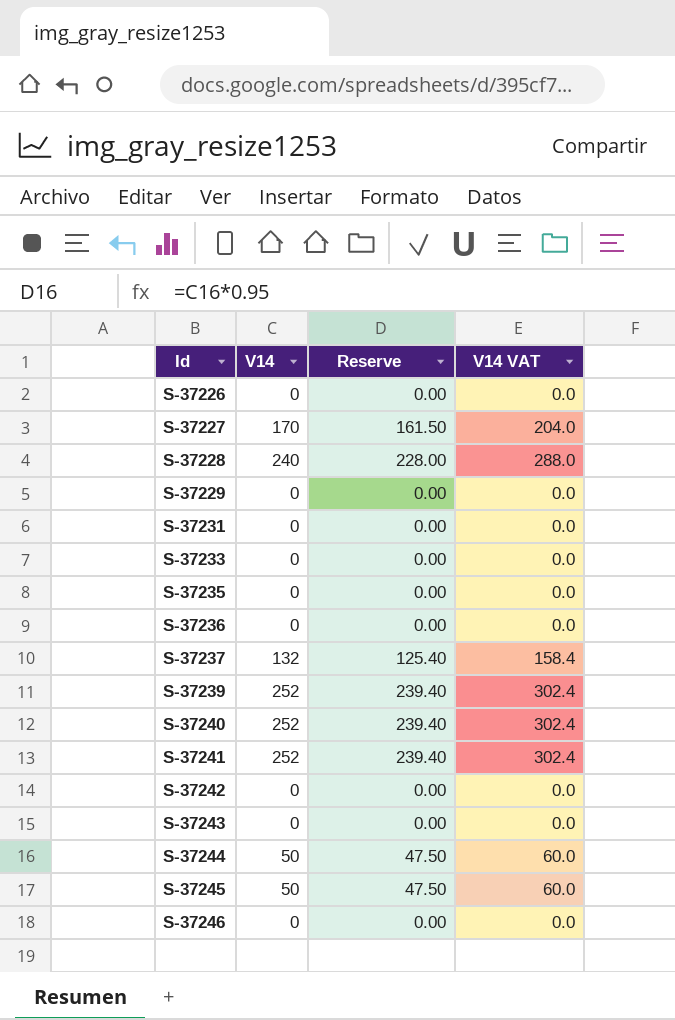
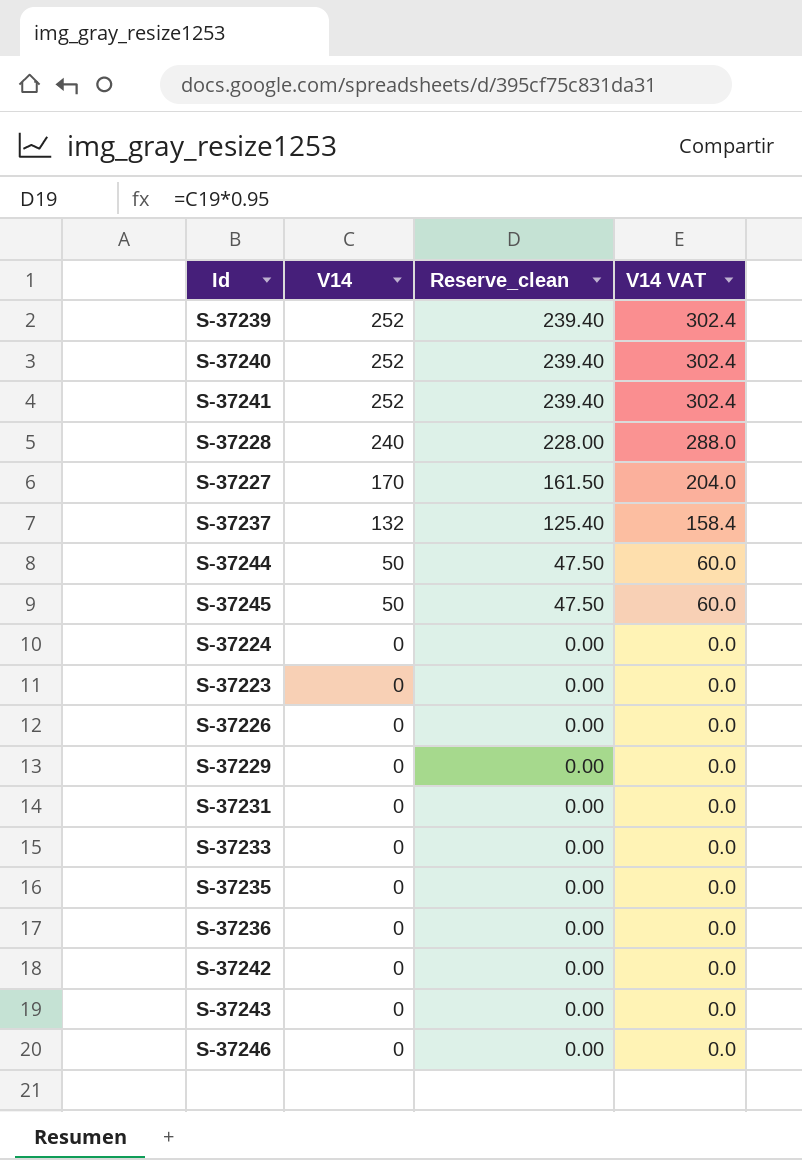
row order: Id ascending -> V14 descending
column name: Reserve -> Reserve_clean
row S-37224: none -> 0 | 0.00 | 0.0
row S-37223: none -> 0 | 0.00 | 0.0

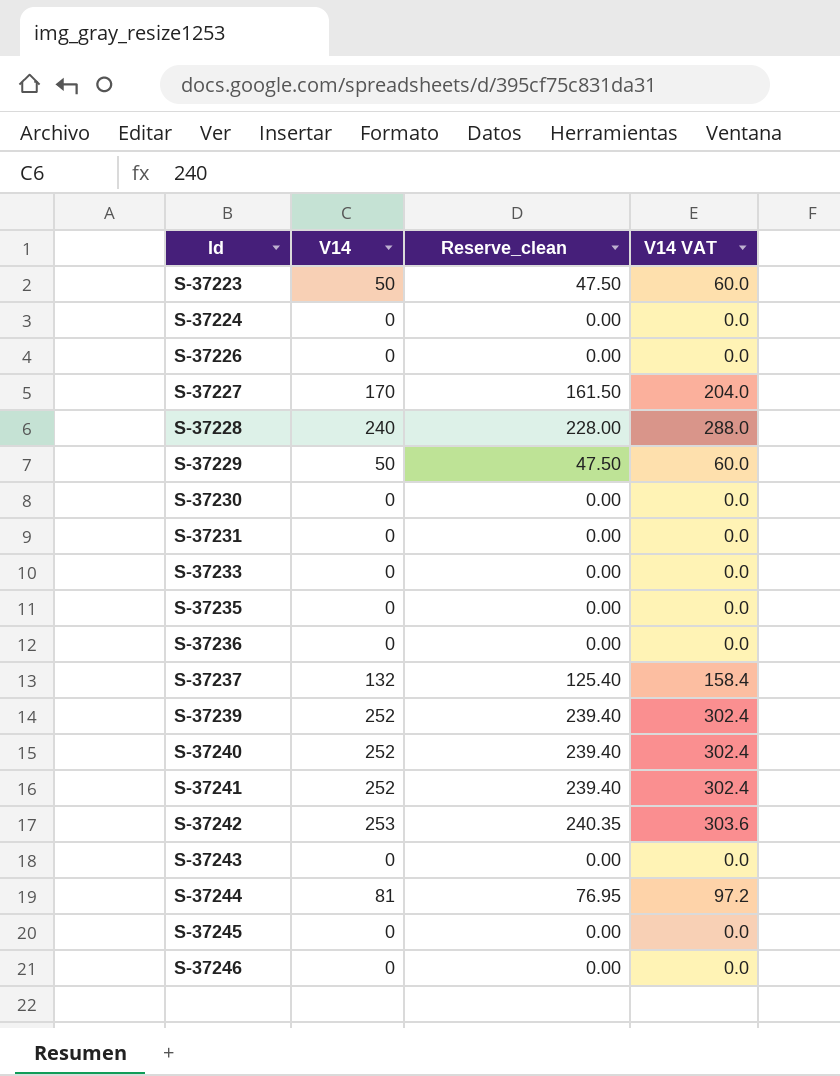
row order: V14 descending -> Id ascending
S-37223 | V14: 0 -> 50
S-37223 | Reserve_clean: 0.00 -> 47.50
S-37223 | V14 VAT: 0.0 -> 60.0
S-37229 | V14: 0 -> 50
S-37229 | Reserve_clean: 0.00 -> 47.50
S-37229 | V14 VAT: 0.0 -> 60.0
row S-37230: none -> 0 | 0.00 | 0.0
S-37242 | V14: 0 -> 253
S-37242 | Reserve_clean: 0.00 -> 240.35
S-37242 | V14 VAT: 0.0 -> 303.6
S-37244 | V14: 50 -> 81
S-37244 | Reserve_clean: 47.50 -> 76.95
S-37244 | V14 VAT: 60.0 -> 97.2
S-37245 | V14: 50 -> 0
S-37245 | Reserve_clean: 47.50 -> 0.00
S-37245 | V14 VAT: 60.0 -> 0.0

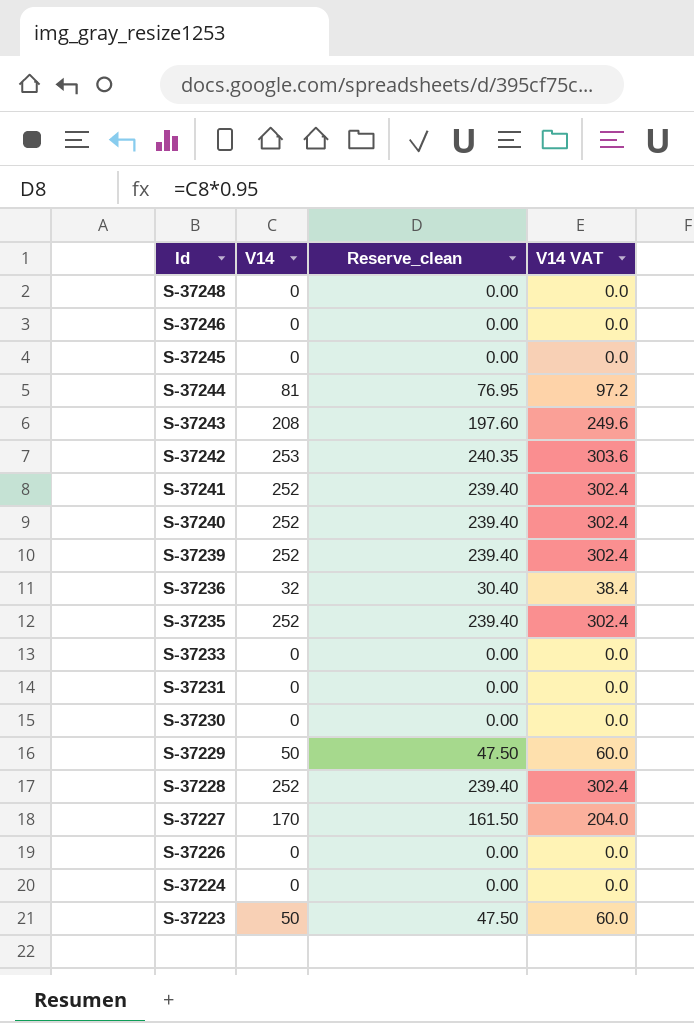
row order: Id ascending -> Id descending
row S-37237: 132 | 125.40 | 158.4 -> none
row S-37248: none -> 0 | 0.00 | 0.0
S-37243 | V14: 0 -> 208
S-37243 | Reserve_clean: 0.00 -> 197.60
S-37243 | V14 VAT: 0.0 -> 249.6
S-37236 | V14: 0 -> 32
S-37236 | Reserve_clean: 0.00 -> 30.40
S-37236 | V14 VAT: 0.0 -> 38.4
S-37235 | V14: 0 -> 252
S-37235 | Reserve_clean: 0.00 -> 239.40
S-37235 | V14 VAT: 0.0 -> 302.4
S-37228 | V14: 240 -> 252
S-37228 | Reserve_clean: 228.00 -> 239.40
S-37228 | V14 VAT: 288.0 -> 302.4

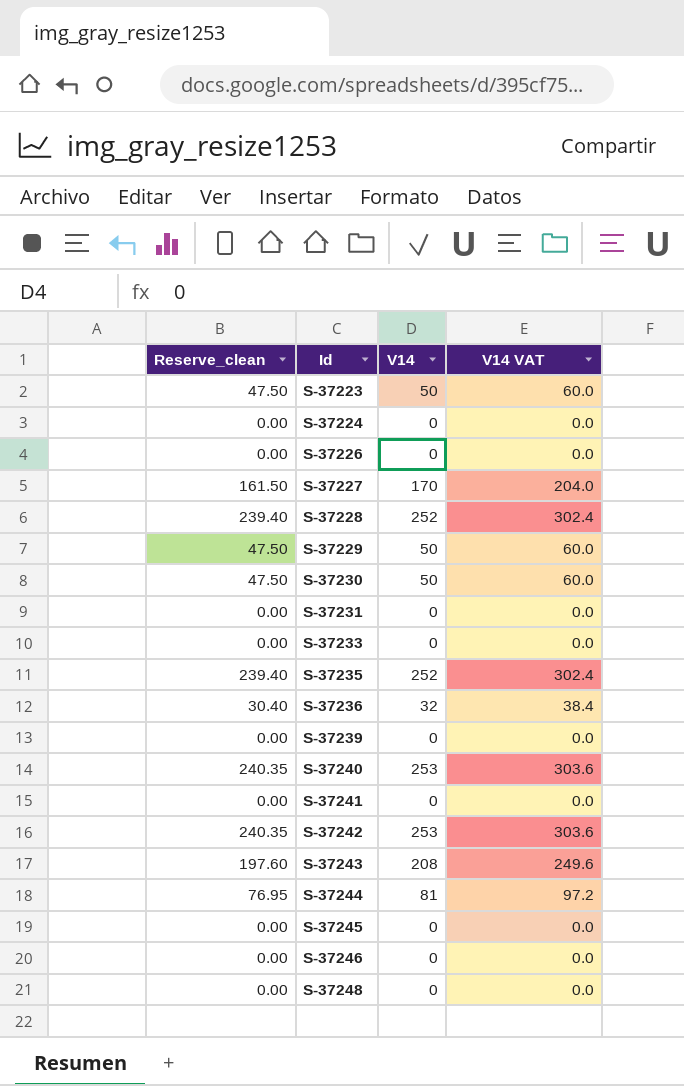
row order: Id descending -> Id ascending
column Reserve_clean | position: 3 -> 1
S-37230 | Reserve_clean: 0.00 -> 47.50
S-37230 | V14: 0 -> 50
S-37230 | V14 VAT: 0.0 -> 60.0
S-37239 | Reserve_clean: 239.40 -> 0.00
S-37239 | V14: 252 -> 0
S-37239 | V14 VAT: 302.4 -> 0.0
S-37240 | Reserve_clean: 239.40 -> 240.35
S-37240 | V14: 252 -> 253
S-37240 | V14 VAT: 302.4 -> 303.6
S-37241 | Reserve_clean: 239.40 -> 0.00
S-37241 | V14: 252 -> 0
S-37241 | V14 VAT: 302.4 -> 0.0

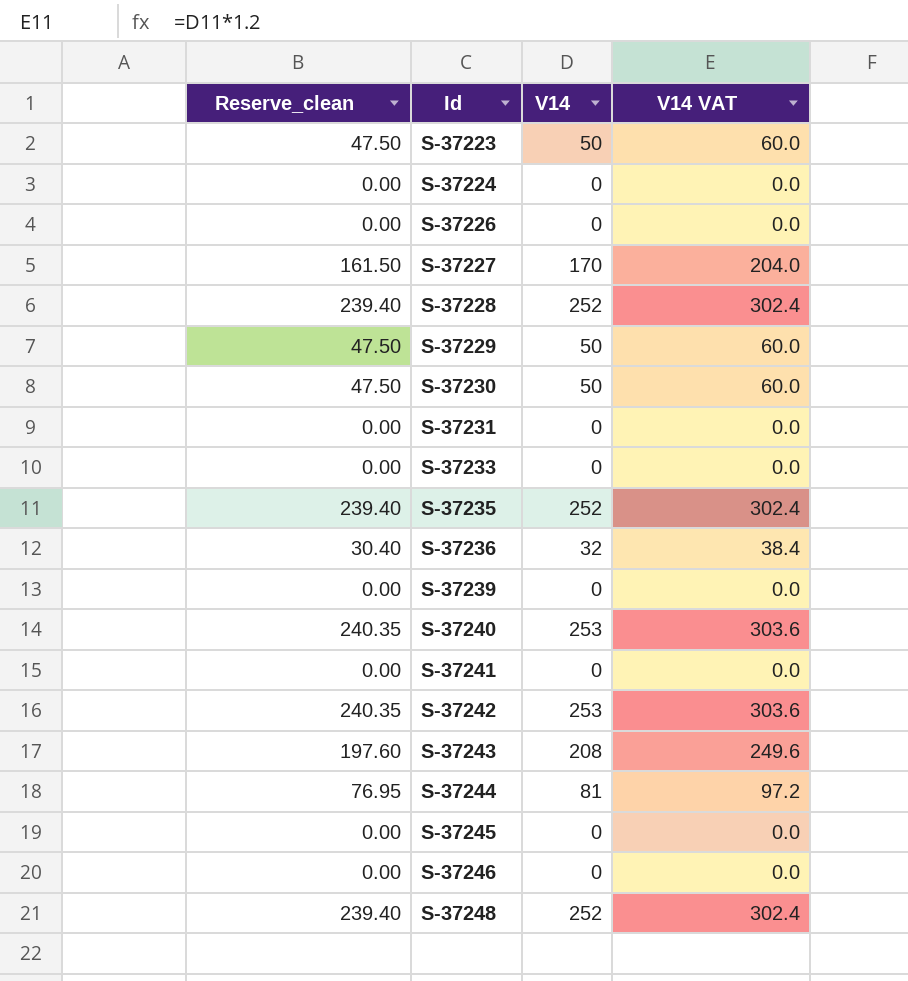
S-37248 | Reserve_clean: 0.00 -> 239.40
S-37248 | V14: 0 -> 252
S-37248 | V14 VAT: 0.0 -> 302.4

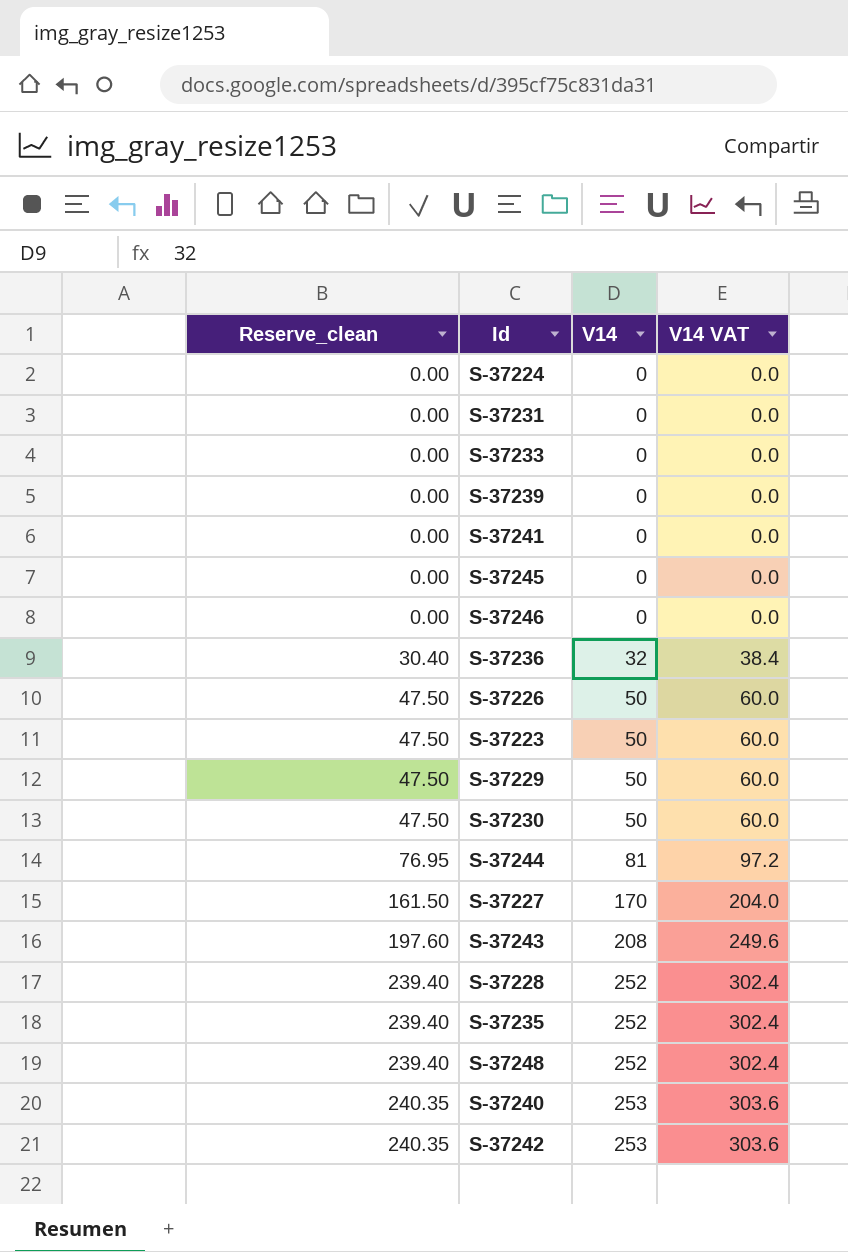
row order: Id ascending -> Reserve_clean ascending
S-37226 | Reserve_clean: 0.00 -> 47.50
S-37226 | V14: 0 -> 50
S-37226 | V14 VAT: 0.0 -> 60.0

